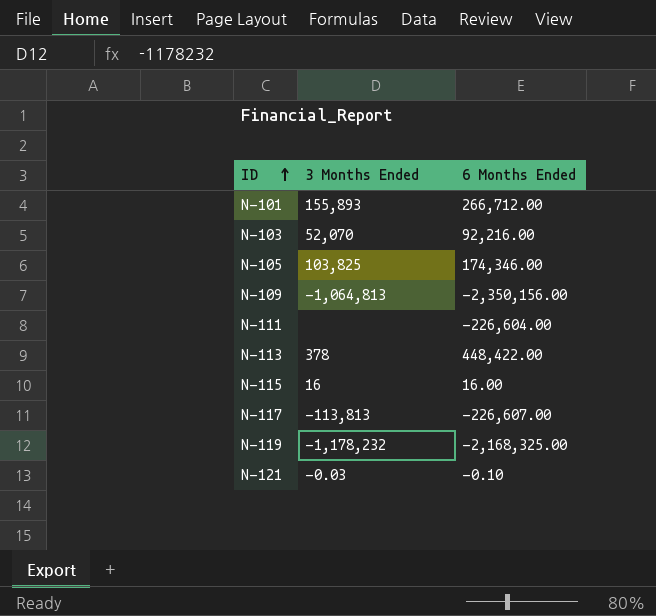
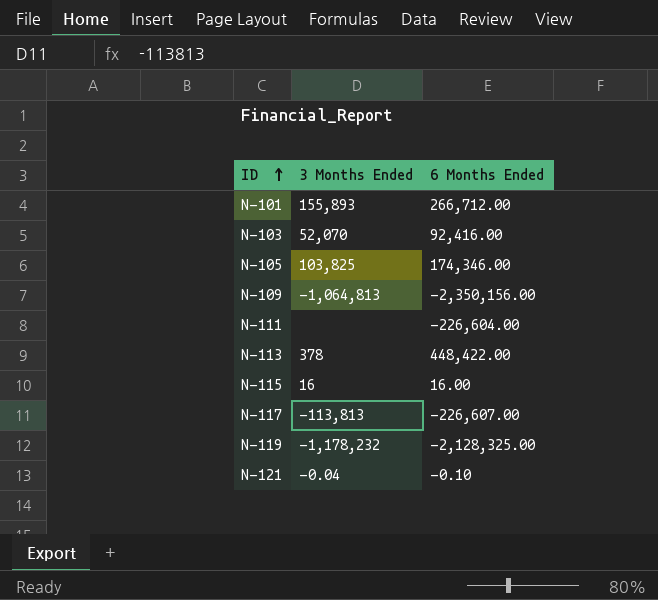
N-103 | 6 Months Ended: 92,216.00 -> 92,416.00
N-119 | 6 Months Ended: -2,168,325.00 -> -2,128,325.00
N-121 | 3 Months Ended: -0.03 -> -0.04

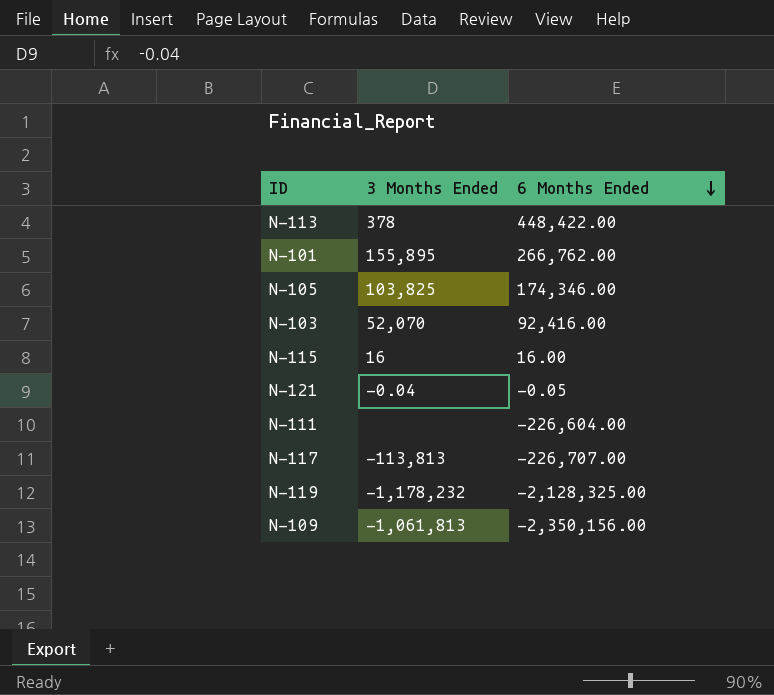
row order: ID ascending -> 6 Months Ended descending
N-101 | 3 Months Ended: 155,893 -> 155,895
N-101 | 6 Months Ended: 266,712.00 -> 266,762.00
N-121 | 6 Months Ended: -0.10 -> -0.05
N-117 | 6 Months Ended: -226,607.00 -> -226,707.00
N-109 | 3 Months Ended: -1,064,813 -> -1,061,813

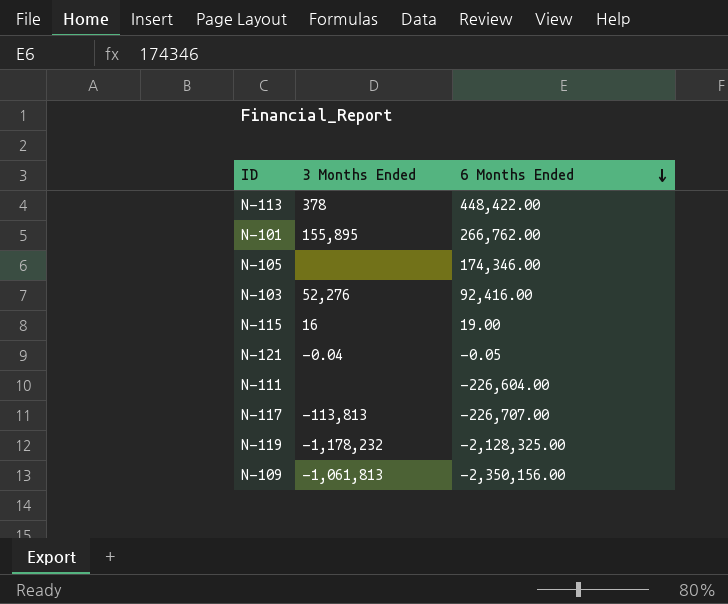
N-105 | 3 Months Ended: 103,825 -> none
N-103 | 3 Months Ended: 52,070 -> 52,276
N-115 | 6 Months Ended: 16.00 -> 19.00

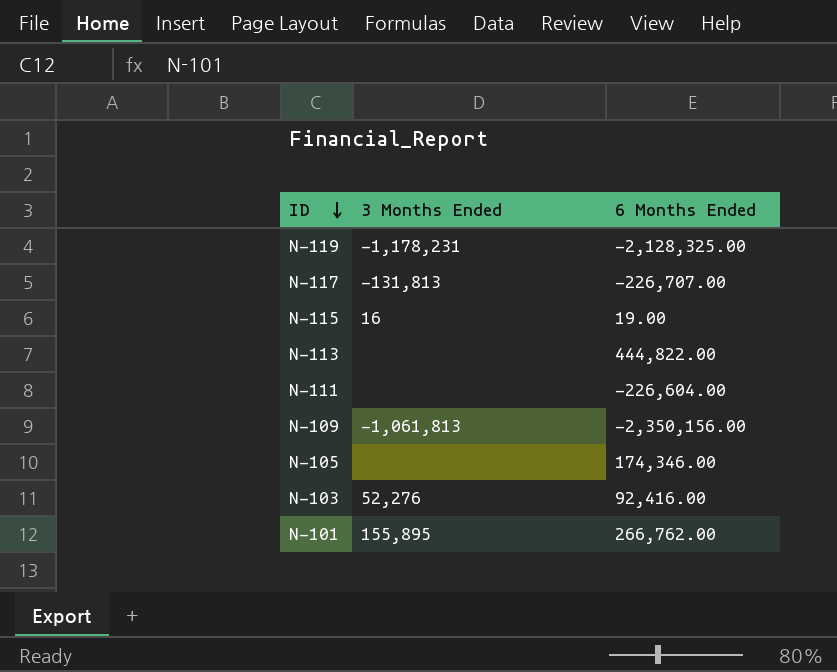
row order: 6 Months Ended descending -> ID descending
row N-121: -0.04 | -0.05 -> none
N-119 | 3 Months Ended: -1,178,232 -> -1,178,231
N-117 | 3 Months Ended: -113,813 -> -131,813
N-113 | 3 Months Ended: 378 -> none
N-113 | 6 Months Ended: 448,422.00 -> 444,822.00

